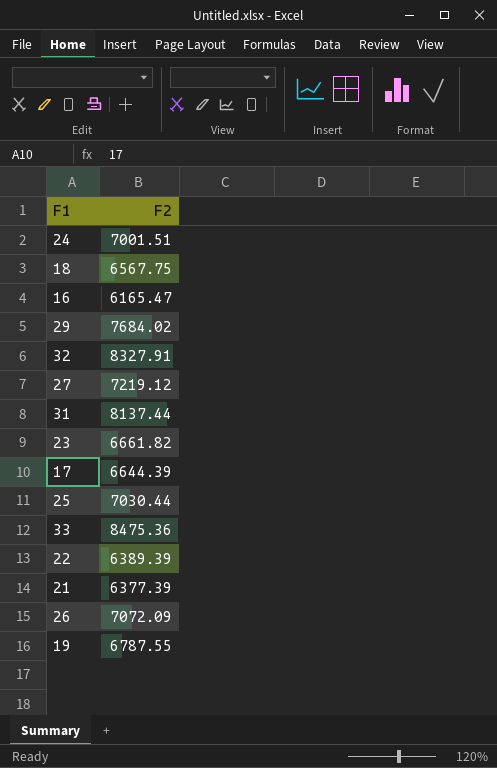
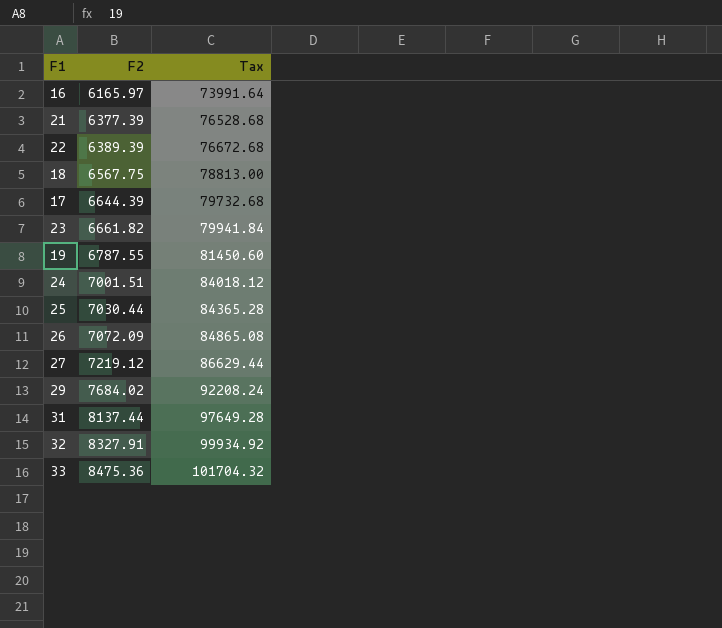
row order: none -> F2 ascending
column Tax | formula: none -> [F2] * 12
16 | F2: 6165.47 -> 6165.97

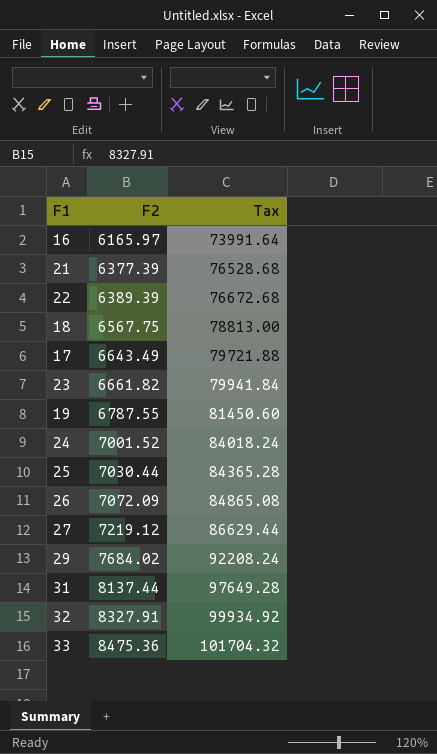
17 | F2: 6644.39 -> 6643.49
17 | Tax: 79732.68 -> 79721.88
24 | F2: 7001.51 -> 7001.52
24 | Tax: 84018.12 -> 84018.24

